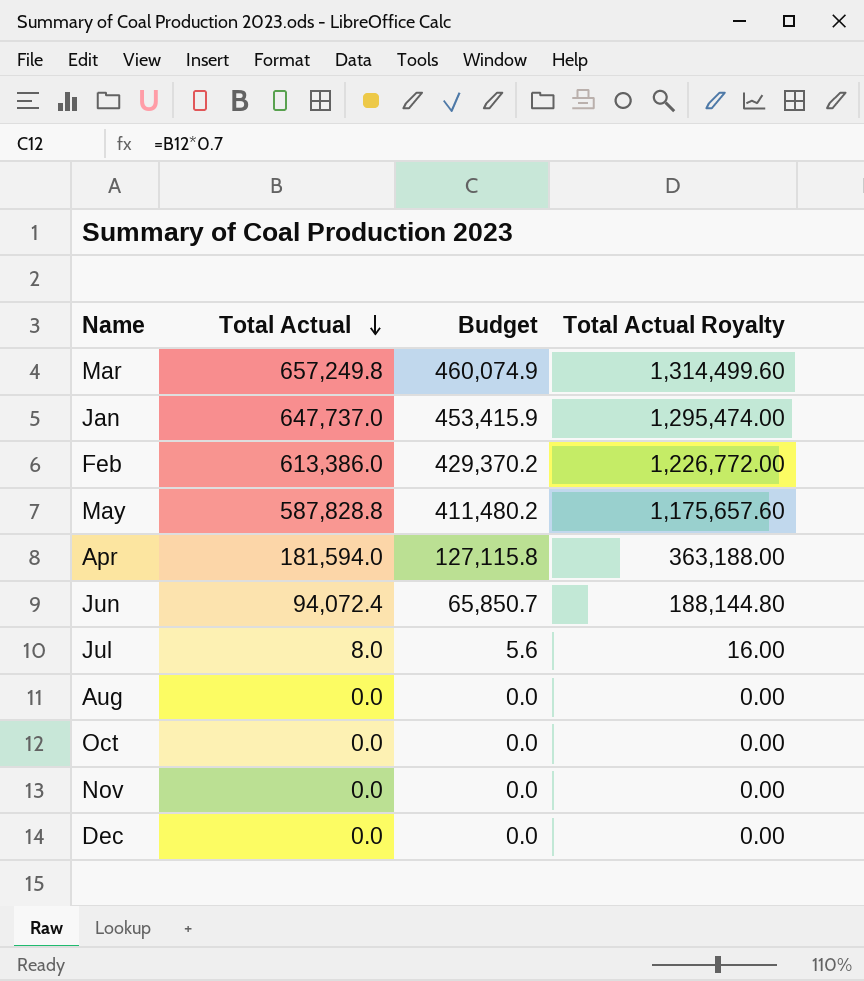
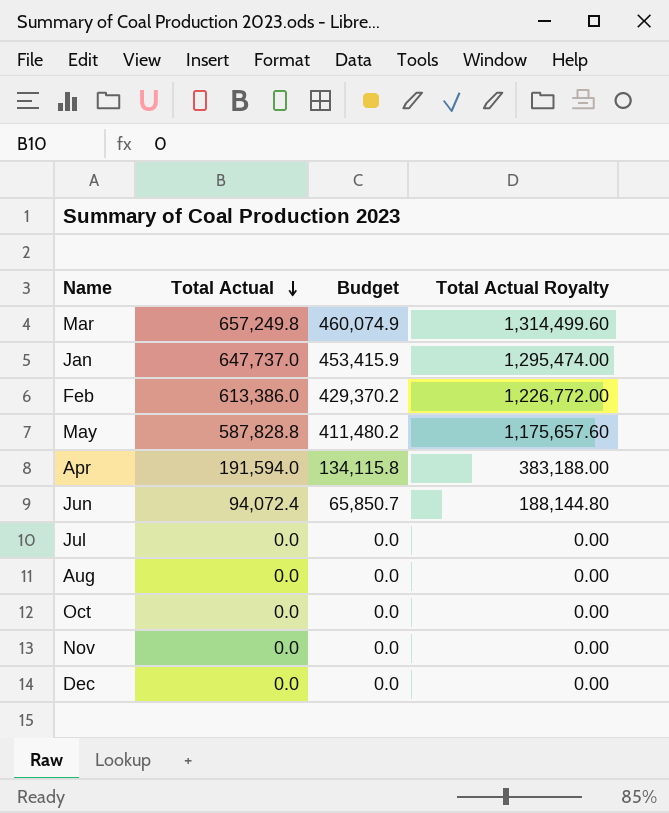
Apr | Total Actual: 181,594.0 -> 191,594.0
Apr | Budget: 127,115.8 -> 134,115.8
Apr | Total Actual Royalty: 363,188.00 -> 383,188.00
Jul | Total Actual: 8.0 -> 0.0
Jul | Budget: 5.6 -> 0.0
Jul | Total Actual Royalty: 16.00 -> 0.00

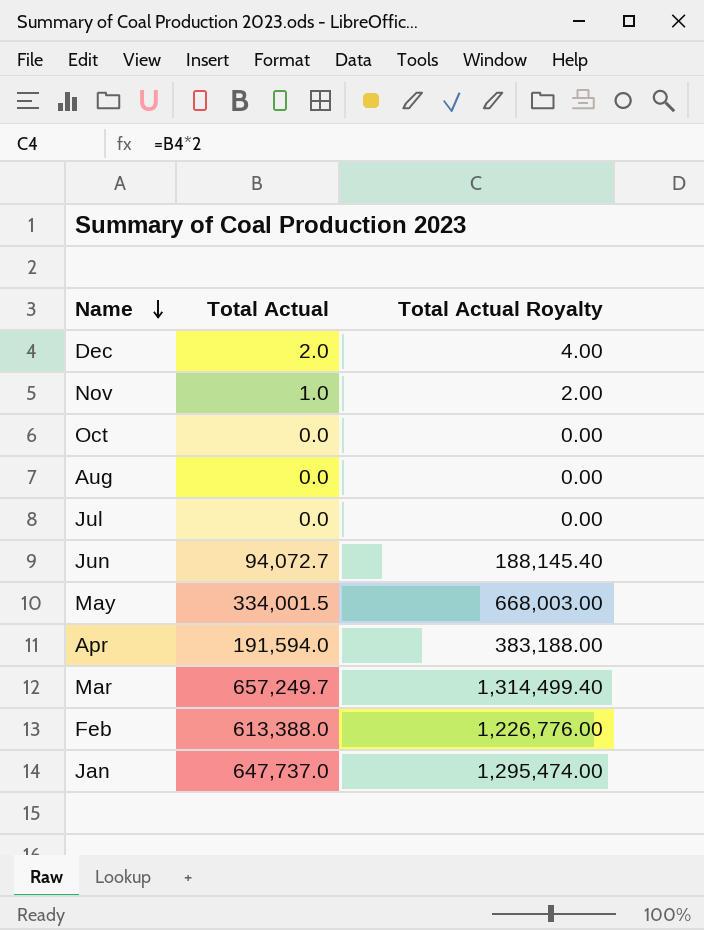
row order: Total Actual descending -> Name descending
column Budget | formula: [Total Actual] * 0.7 -> none
Dec | Total Actual: 0.0 -> 2.0
Dec | Total Actual Royalty: 0.00 -> 4.00
Nov | Total Actual: 0.0 -> 1.0
Nov | Total Actual Royalty: 0.00 -> 2.00
Jun | Total Actual: 94,072.4 -> 94,072.7
Jun | Total Actual Royalty: 188,144.80 -> 188,145.40
May | Total Actual: 587,828.8 -> 334,001.5
May | Total Actual Royalty: 1,175,657.60 -> 668,003.00
Mar | Total Actual: 657,249.8 -> 657,249.7
Mar | Total Actual Royalty: 1,314,499.60 -> 1,314,499.40
Feb | Total Actual: 613,386.0 -> 613,388.0
Feb | Total Actual Royalty: 1,226,772.00 -> 1,226,776.00

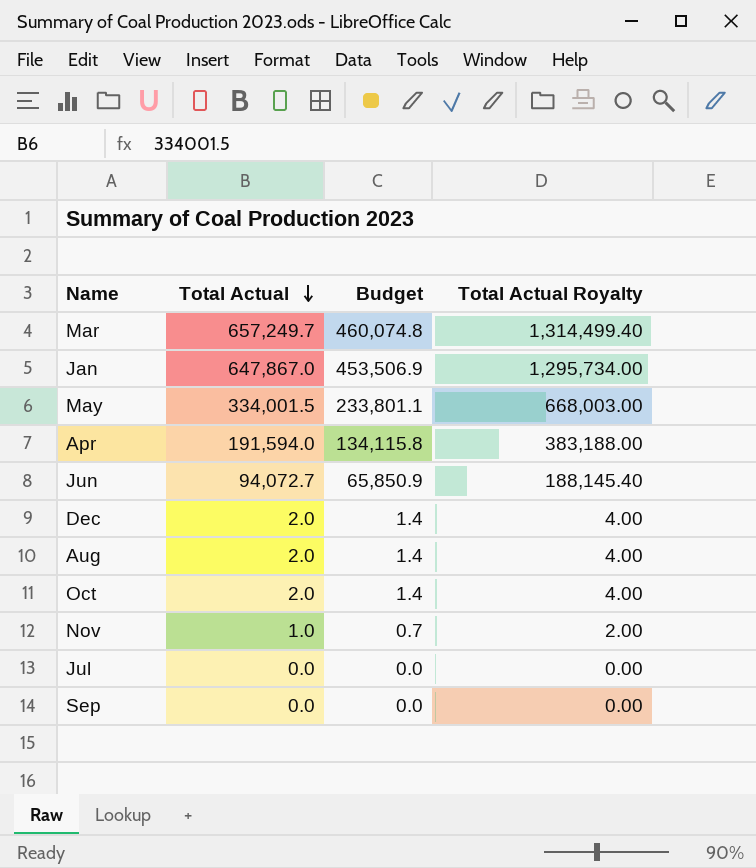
row order: Name descending -> Total Actual descending
column Budget | formula: none -> [Total Actual] * 0.7
row Feb: 613,388.0 | 1,226,776.00 -> none
Jan | Total Actual: 647,737.0 -> 647,867.0
Jan | Total Actual Royalty: 1,295,474.00 -> 1,295,734.00
Aug | Total Actual: 0.0 -> 2.0
Aug | Total Actual Royalty: 0.00 -> 4.00
Oct | Total Actual: 0.0 -> 2.0
Oct | Total Actual Royalty: 0.00 -> 4.00
row Sep: none -> 0.0 | 0.0 | 0.00

